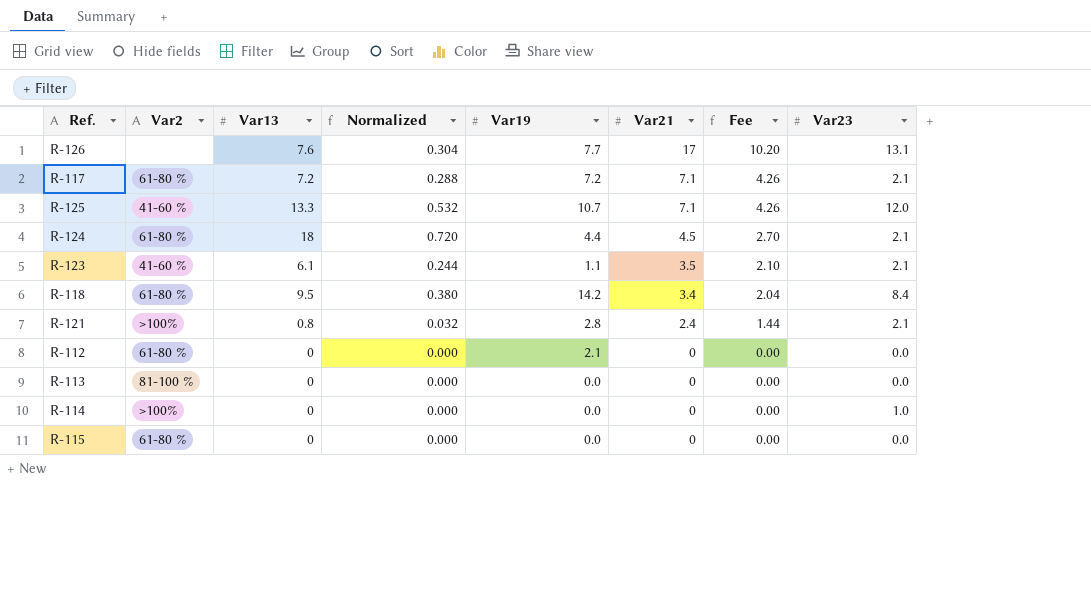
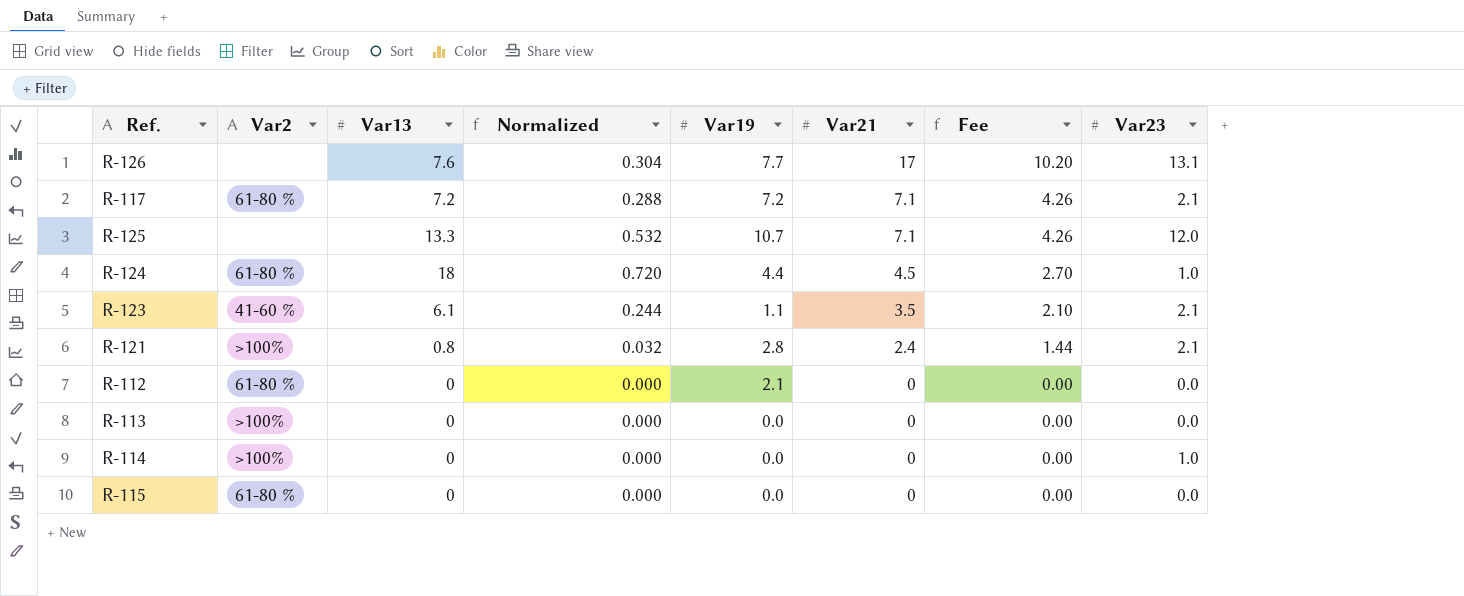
row R-118: 61-80 % | 9.5 | 0.380 | 14.2 | 3.4 | 2.04 | 8.4 -> none
R-125 | Var2: 41-60 % -> none
R-124 | Var23: 2.1 -> 1.0
R-113 | Var2: 81-100 % -> >100%

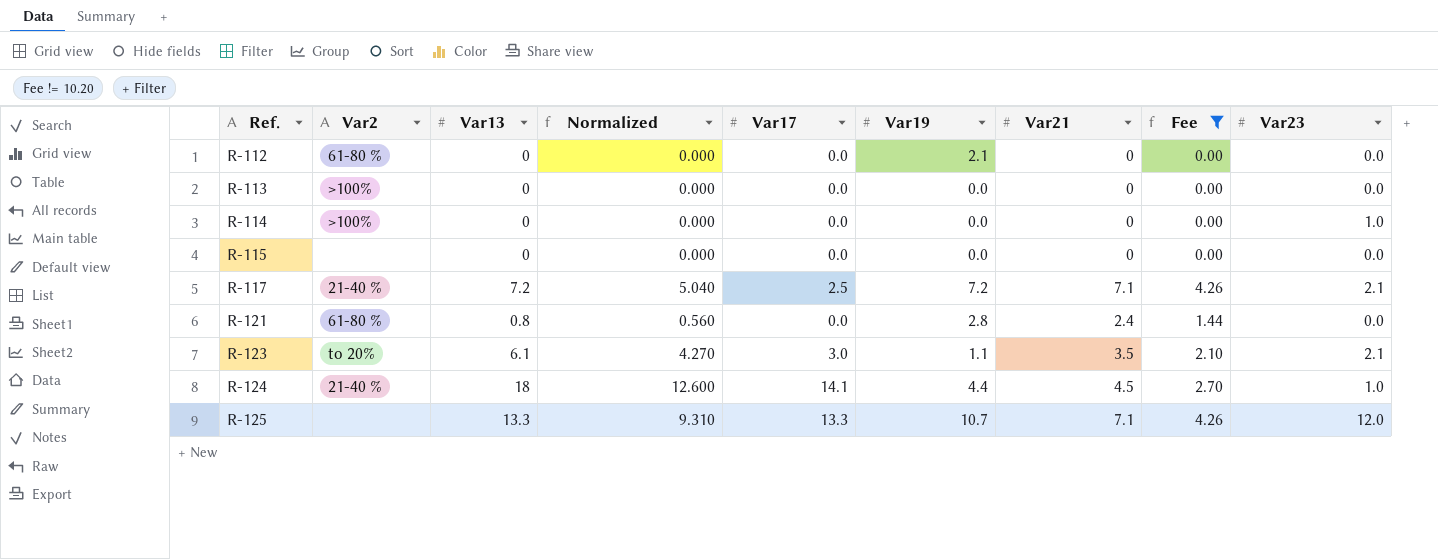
filter: none -> Fee != 10.20
row order: Var21 descending -> Ref. ascending
column Normalized | formula: [Var13] * 0.04 -> [Var13] * 0.7
column Var17 | position: none -> 5
R-115 | Var2: 61-80 % -> none
R-117 | Var2: 61-80 % -> 21-40 %
R-121 | Var2: >100% -> 61-80 %
R-121 | Var23: 2.1 -> 0.0
R-123 | Var2: 41-60 % -> to 20%
R-124 | Var2: 61-80 % -> 21-40 %

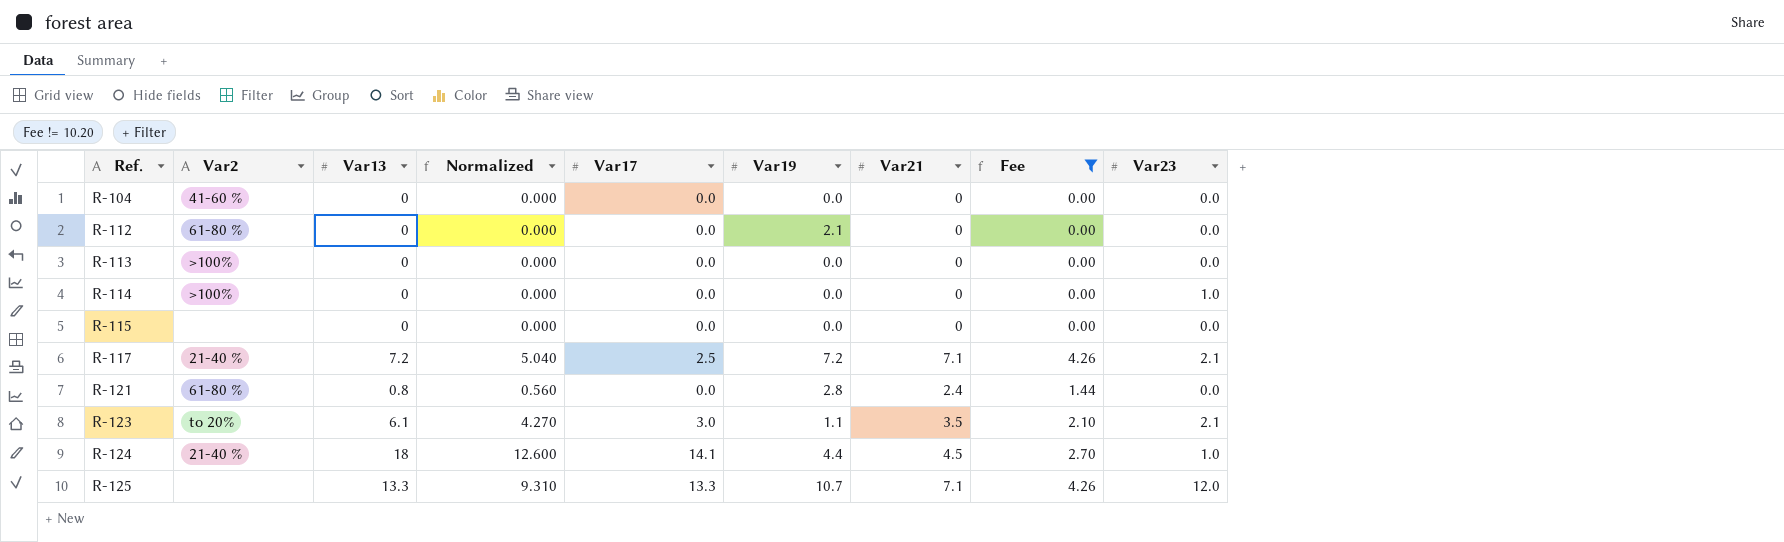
row R-104: none -> 41-60 % | 0 | 0.000 | 0.0 | 0.0 | 0 | 0.00 | 0.0

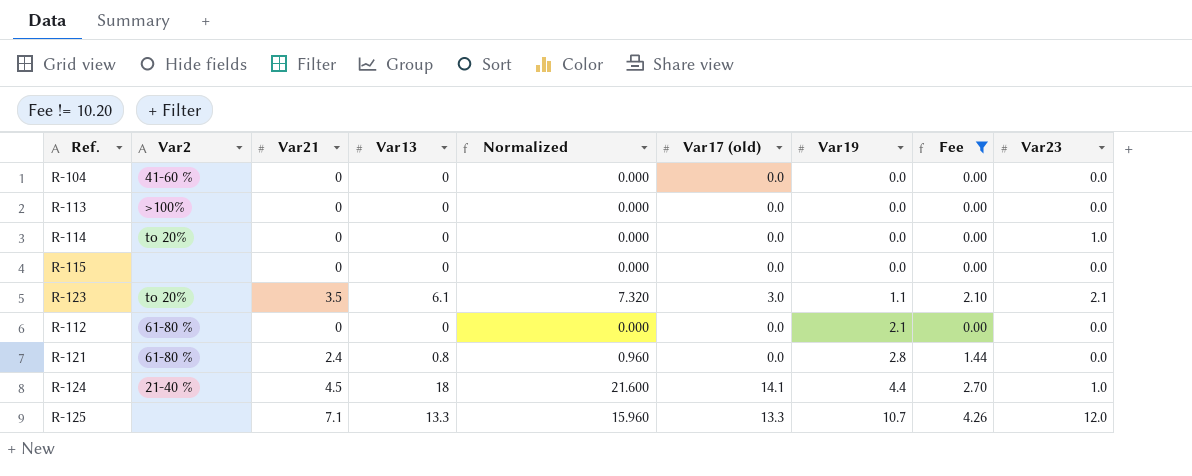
row order: Ref. ascending -> Var19 ascending
column Var21 | position: 7 -> 3
column Normalized | formula: [Var13] * 0.7 -> [Var13] * 1.2
column name: Var17 -> Var17 (old)
row R-117: 21-40 % | 7.2 | 5.040 | 2.5 | 7.2 | 7.1 | 4.26 | 2.1 -> none
R-114 | Var2: >100% -> to 20%

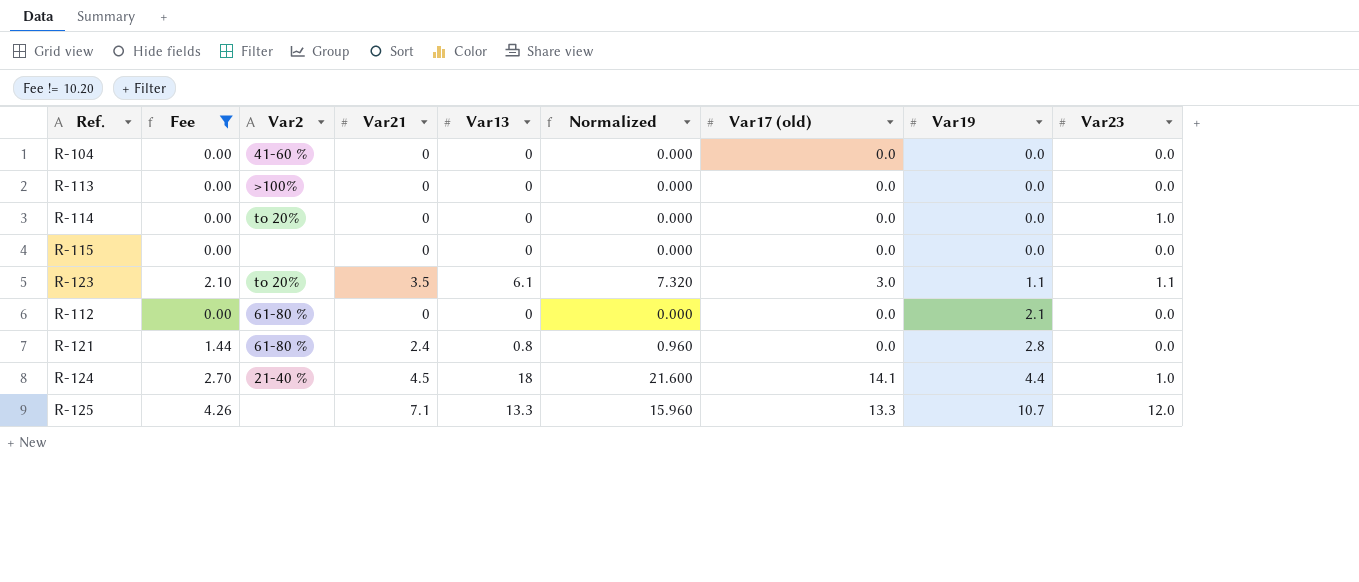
column Fee | position: 8 -> 2
R-123 | Var23: 2.1 -> 1.1

